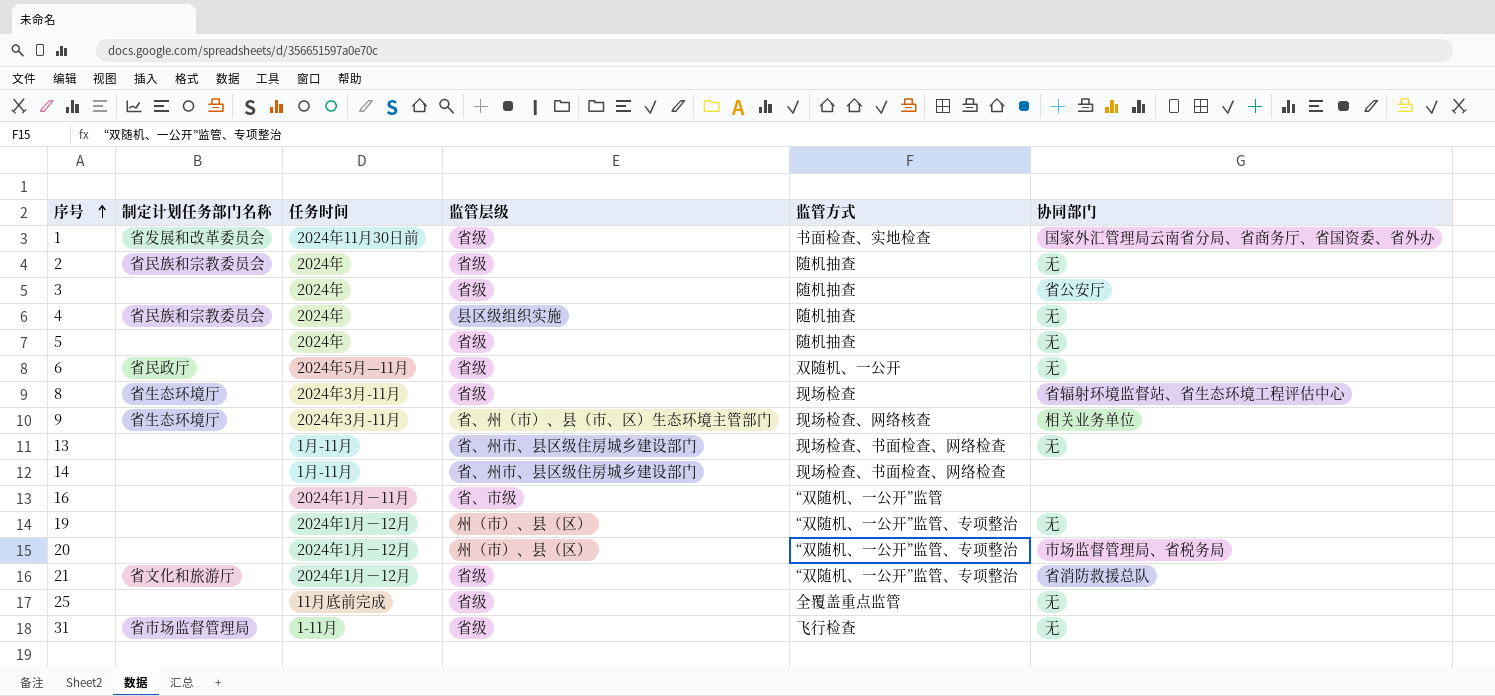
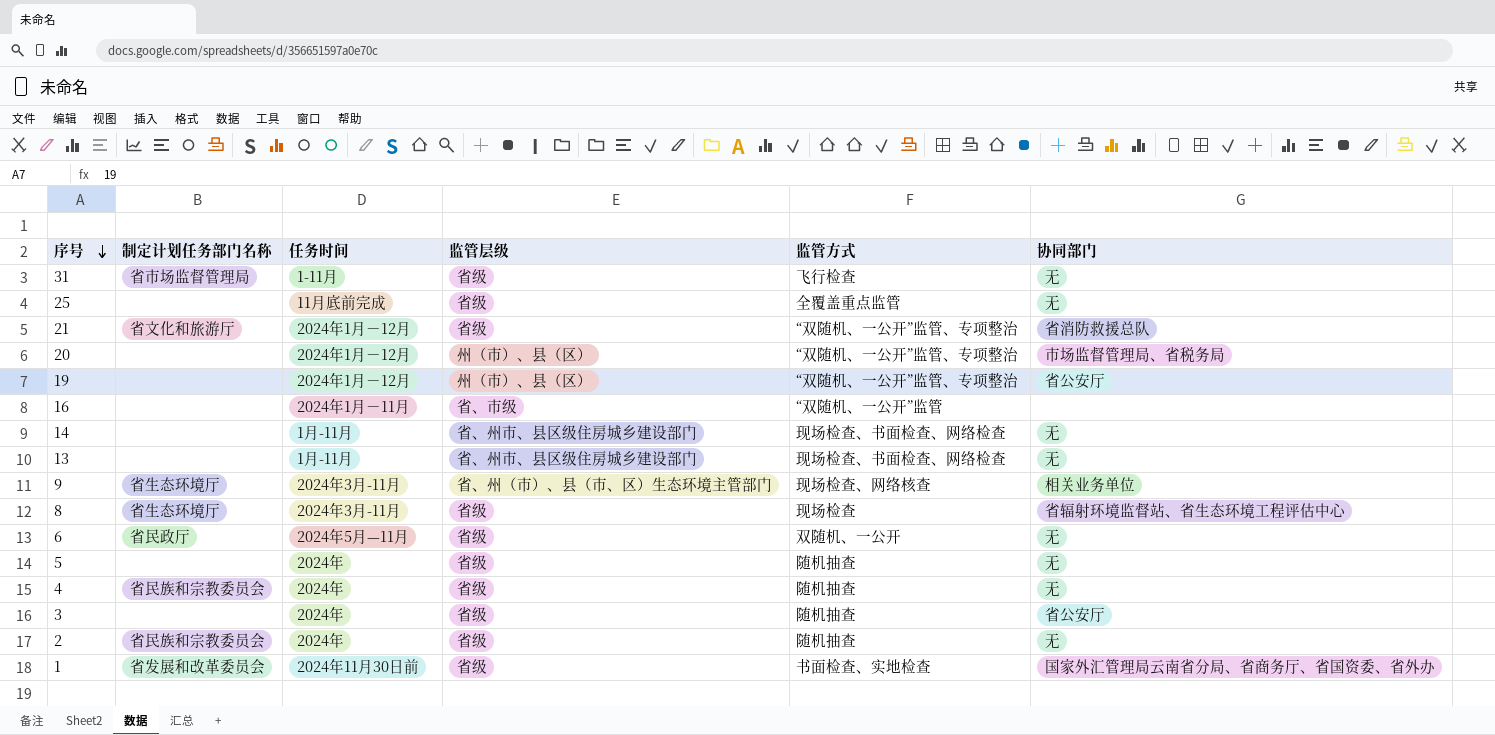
row order: 序号 ascending -> 序号 descending
19 | 协同部门: 无 -> 省公安厅
14 | 协同部门: none -> 无
4 | 监管层级: 县区级组织实施 -> 省级

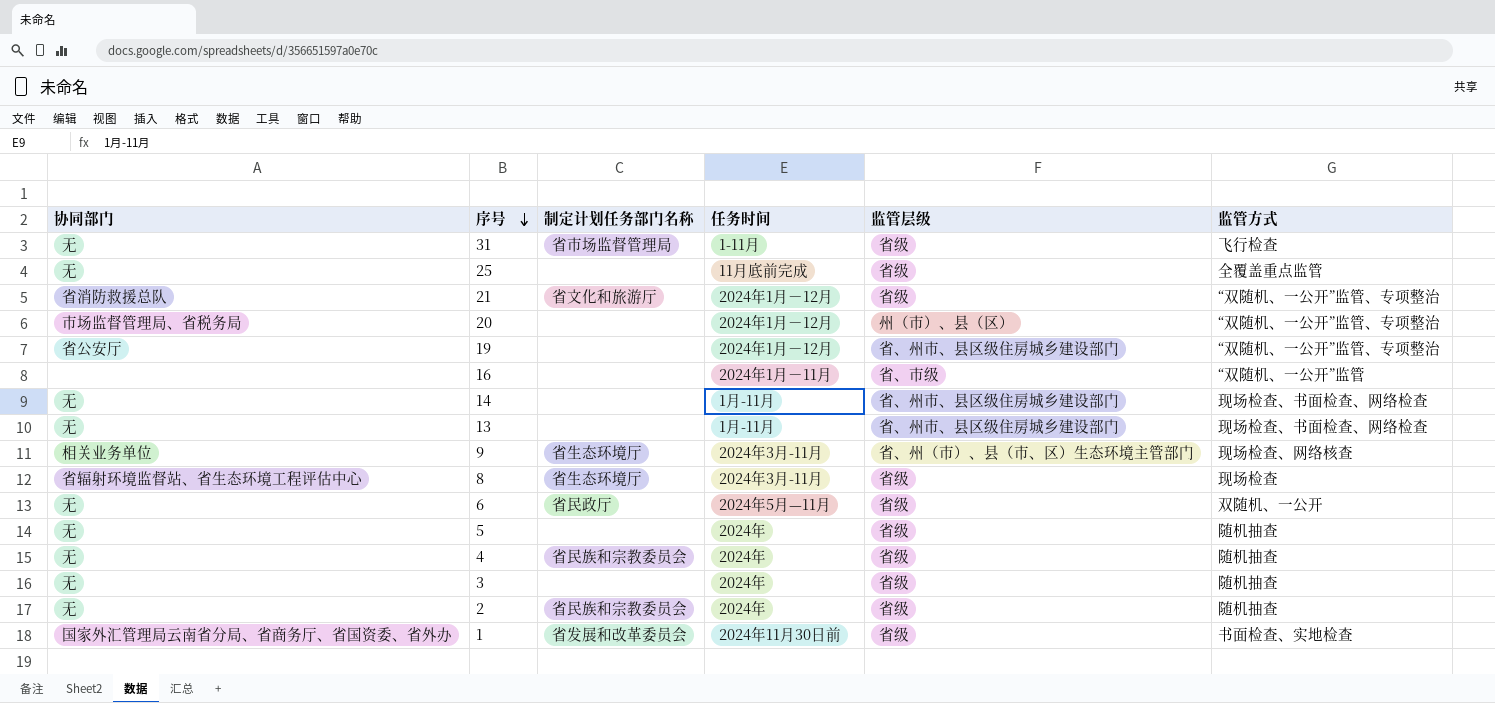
column 协同部门 | position: 6 -> 1
19 | 监管层级: 州（市）、县（区） -> 省、州市、县区级住房城乡建设部门
3 | 协同部门: 省公安厅 -> 无

